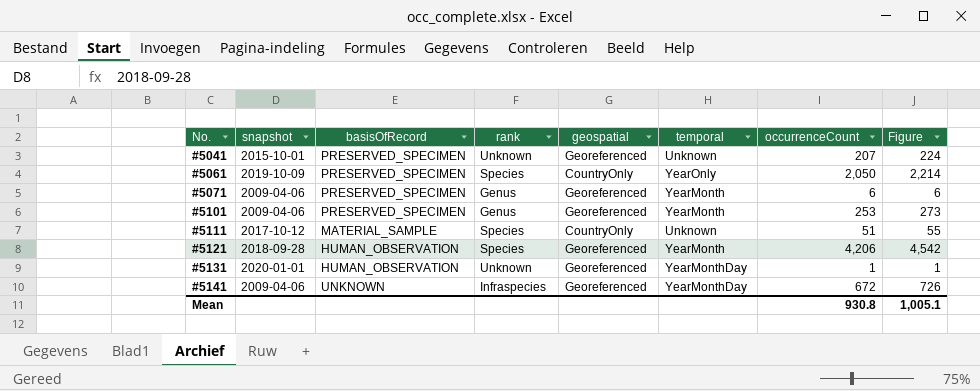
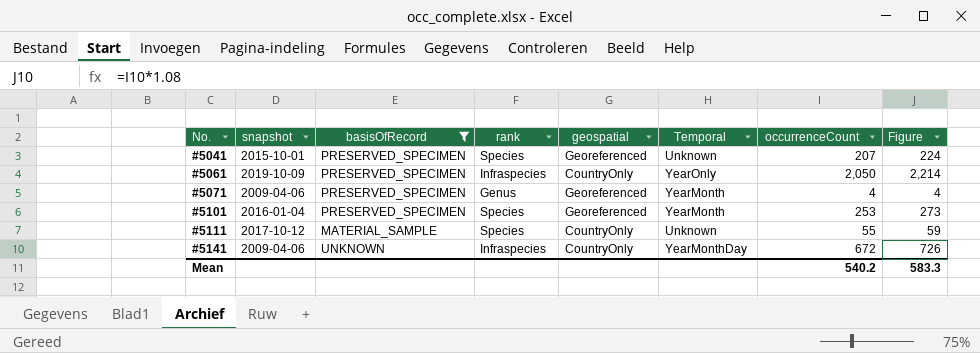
filter: none -> basisOfRecord != HUMAN_OBSERVATION
column name: temporal -> Temporal
#5041 | rank: Unknown -> Species
#5061 | rank: Species -> Infraspecies
#5071 | occurrenceCount: 6 -> 4
#5071 | Figure: 6 -> 4
#5101 | snapshot: 2009-04-06 -> 2016-01-04
#5101 | rank: Genus -> Species
#5111 | occurrenceCount: 51 -> 55
#5111 | Figure: 55 -> 59
#5141 | geospatial: Georeferenced -> CountryOnly
Mean | occurrenceCount: 930.8 -> 540.2
Mean | Figure: 1,005.1 -> 583.3

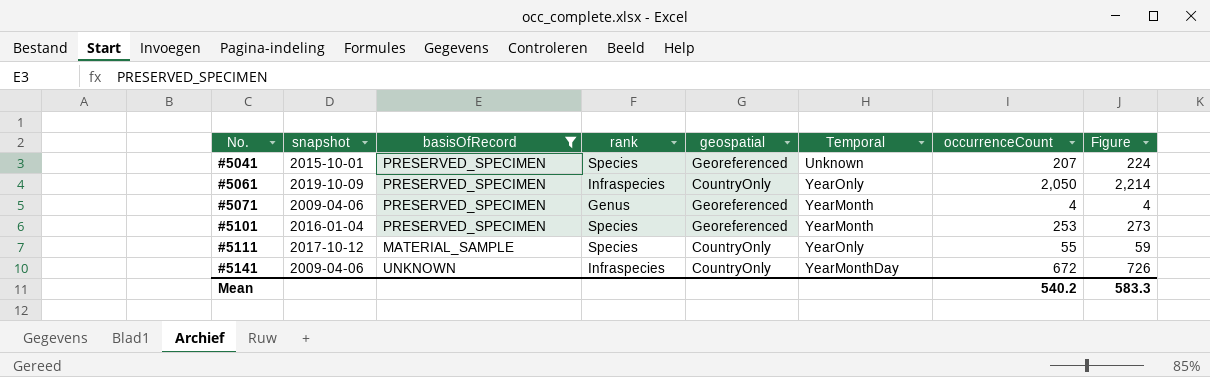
#5111 | Temporal: Unknown -> YearOnly

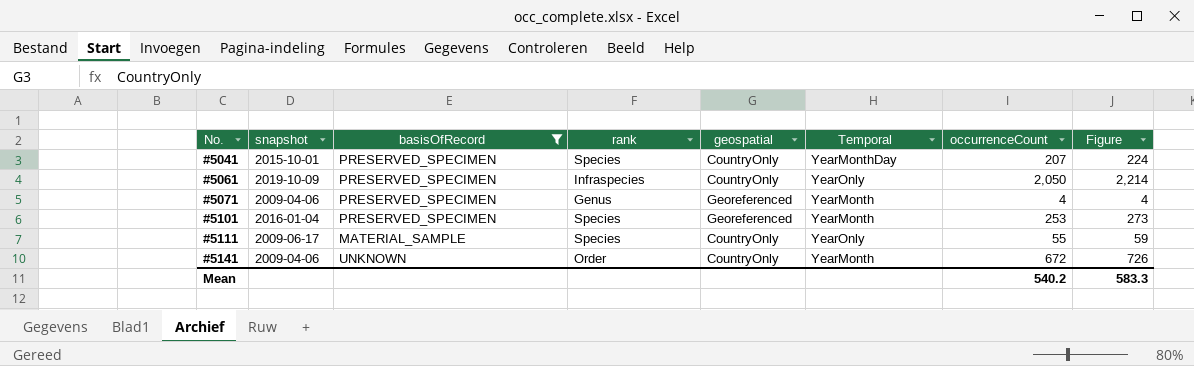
#5041 | geospatial: Georeferenced -> CountryOnly
#5041 | Temporal: Unknown -> YearMonthDay
#5111 | snapshot: 2017-10-12 -> 2009-06-17
#5141 | rank: Infraspecies -> Order
#5141 | Temporal: YearMonthDay -> YearMonth

